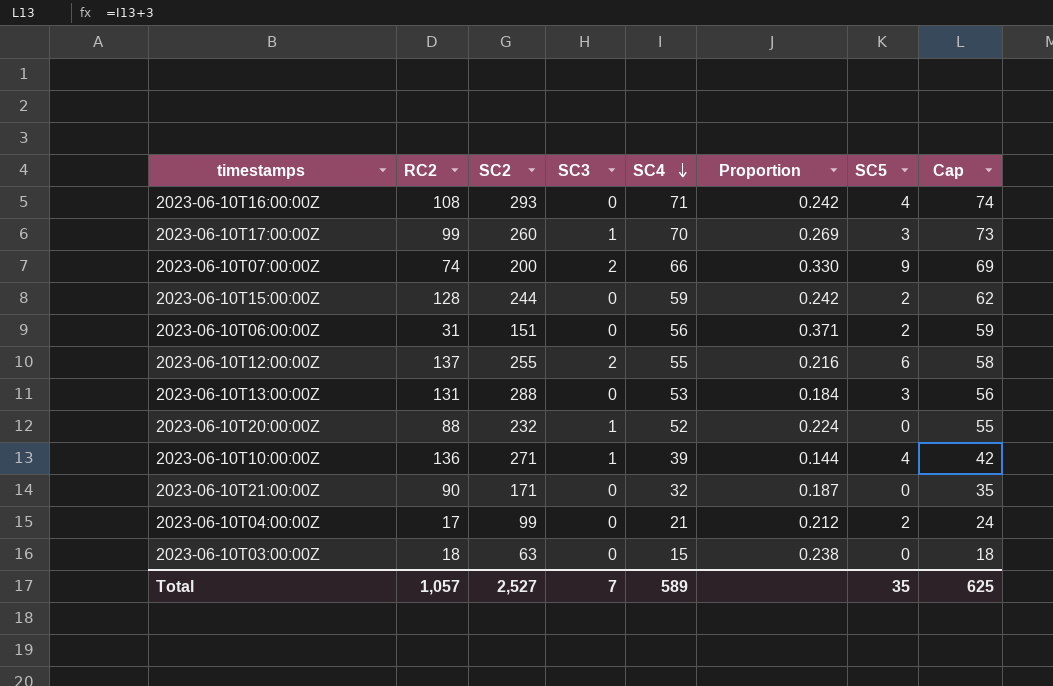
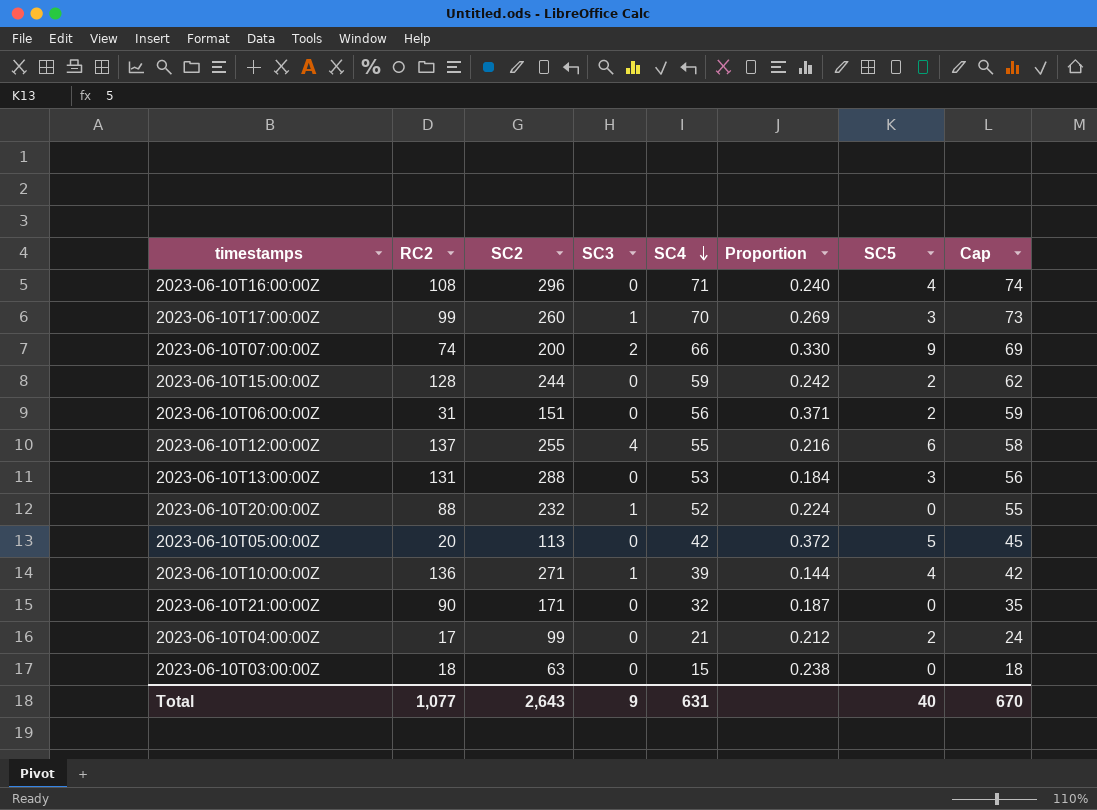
2023-06-10T16:00:00Z | SC2: 293 -> 296
2023-06-10T16:00:00Z | Proportion: 0.242 -> 0.240
2023-06-10T12:00:00Z | SC3: 2 -> 4
row 2023-06-10T05:00:00Z: none -> 20 | 113 | 0 | 42 | 0.372 | 5 | 45
Total | RC2: 1,057 -> 1,077
Total | SC2: 2,527 -> 2,643
Total | SC3: 7 -> 9
Total | SC4: 589 -> 631
Total | SC5: 35 -> 40
Total | Cap: 625 -> 670

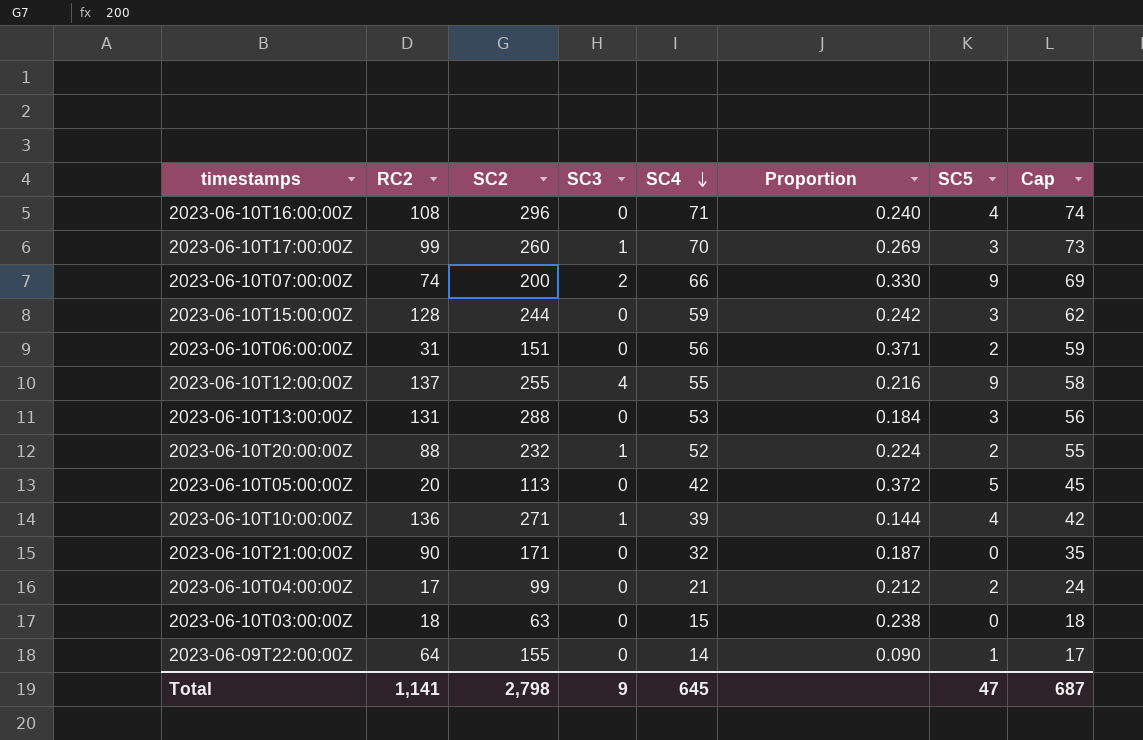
2023-06-10T15:00:00Z | SC5: 2 -> 3
2023-06-10T12:00:00Z | SC5: 6 -> 9
2023-06-10T20:00:00Z | SC5: 0 -> 2
row 2023-06-09T22:00:00Z: none -> 64 | 155 | 0 | 14 | 0.090 | 1 | 17
Total | RC2: 1,077 -> 1,141
Total | SC2: 2,643 -> 2,798
Total | SC4: 631 -> 645
Total | SC5: 40 -> 47
Total | Cap: 670 -> 687

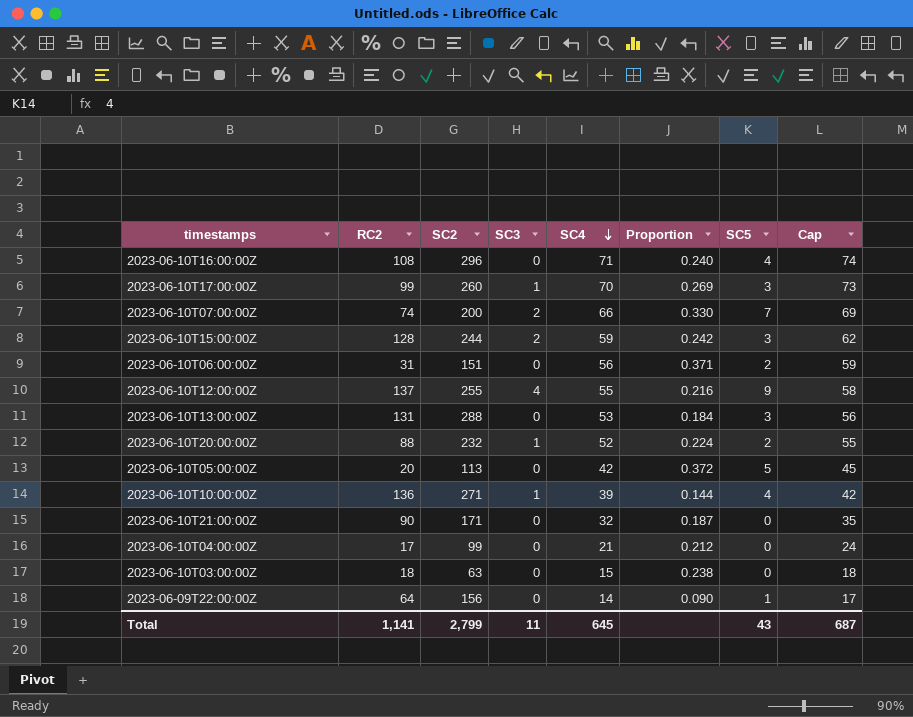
2023-06-10T07:00:00Z | SC5: 9 -> 7
2023-06-10T15:00:00Z | SC3: 0 -> 2
2023-06-10T04:00:00Z | SC5: 2 -> 0
2023-06-09T22:00:00Z | SC2: 155 -> 156
Total | SC2: 2,798 -> 2,799
Total | SC3: 9 -> 11
Total | SC5: 47 -> 43

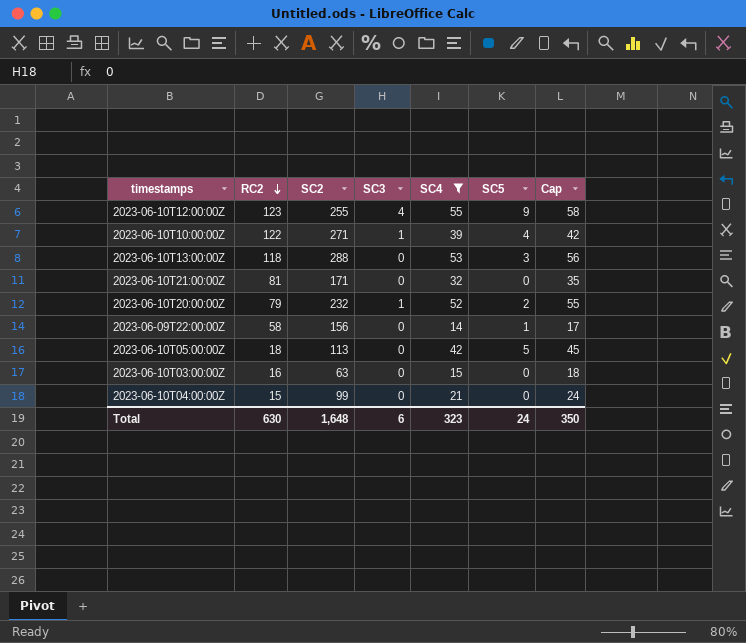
filter: none -> SC4 <= 55
row order: SC4 descending -> RC2 descending
column Proportion | formula: [SC4] / [SC2] -> none
2023-06-10T12:00:00Z | RC2: 137 -> 123
2023-06-10T10:00:00Z | RC2: 136 -> 122
2023-06-10T13:00:00Z | RC2: 131 -> 118
2023-06-10T21:00:00Z | RC2: 90 -> 81
2023-06-10T20:00:00Z | RC2: 88 -> 79
2023-06-09T22:00:00Z | RC2: 64 -> 58
2023-06-10T05:00:00Z | RC2: 20 -> 18
2023-06-10T03:00:00Z | RC2: 18 -> 16
2023-06-10T04:00:00Z | RC2: 17 -> 15
Total | RC2: 1,141 -> 630
Total | SC2: 2,799 -> 1,648
Total | SC3: 11 -> 6
Total | SC4: 645 -> 323
Total | SC5: 43 -> 24
Total | Cap: 687 -> 350

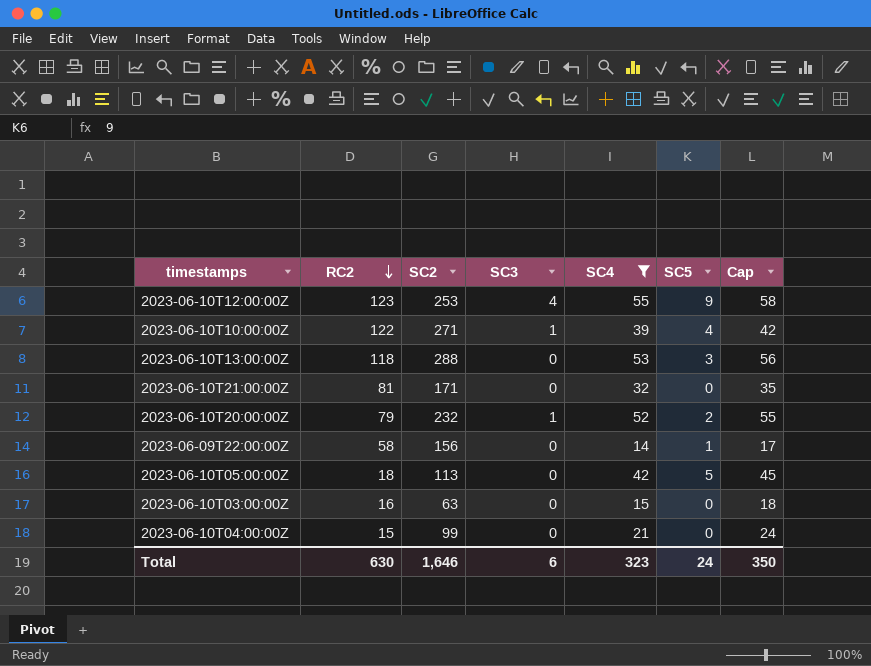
2023-06-10T12:00:00Z | SC2: 255 -> 253
Total | SC2: 1,648 -> 1,646

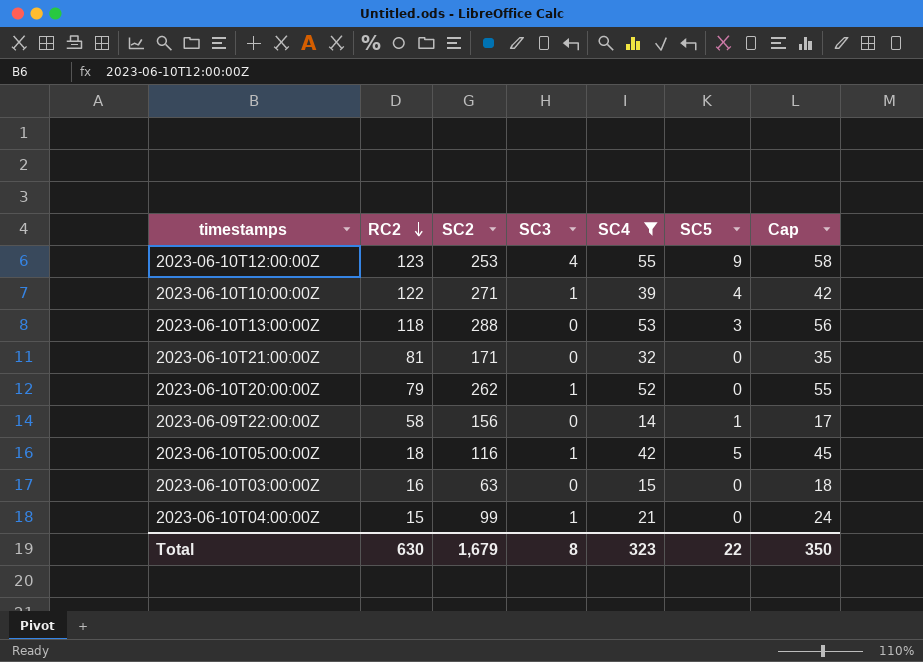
2023-06-10T20:00:00Z | SC2: 232 -> 262
2023-06-10T20:00:00Z | SC5: 2 -> 0
2023-06-10T05:00:00Z | SC2: 113 -> 116
2023-06-10T05:00:00Z | SC3: 0 -> 1
2023-06-10T04:00:00Z | SC3: 0 -> 1
Total | SC2: 1,646 -> 1,679
Total | SC3: 6 -> 8
Total | SC5: 24 -> 22

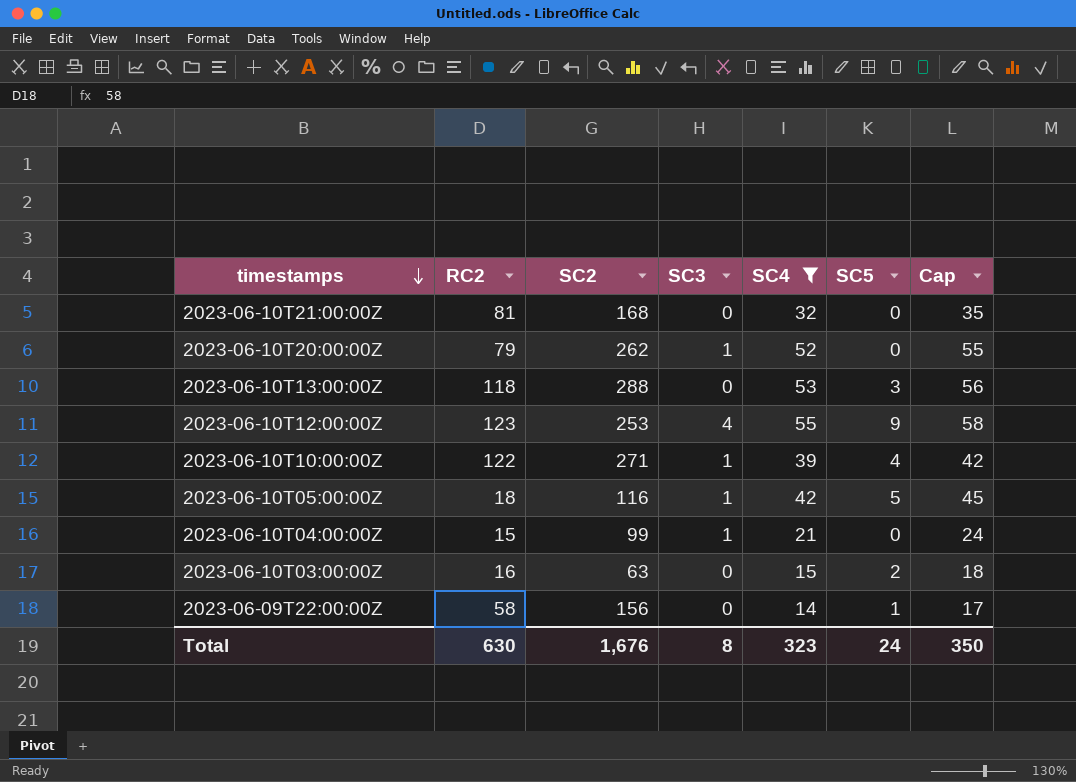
row order: RC2 descending -> timestamps descending
2023-06-10T21:00:00Z | SC2: 171 -> 168
2023-06-10T03:00:00Z | SC5: 0 -> 2
Total | SC2: 1,679 -> 1,676
Total | SC5: 22 -> 24

